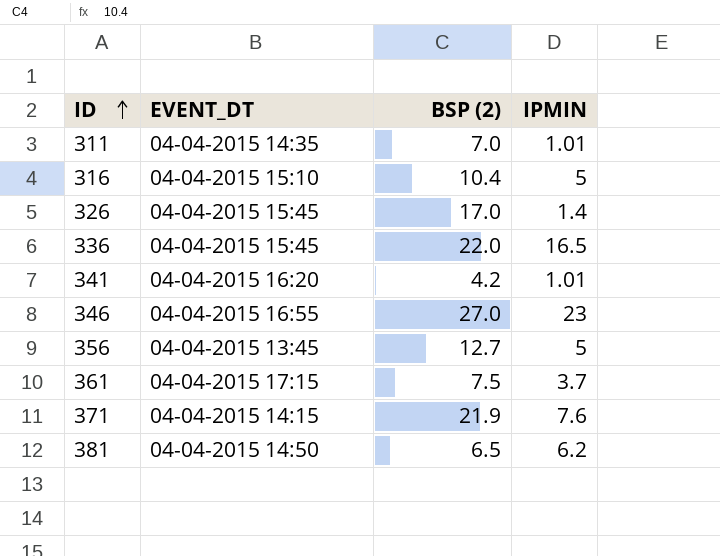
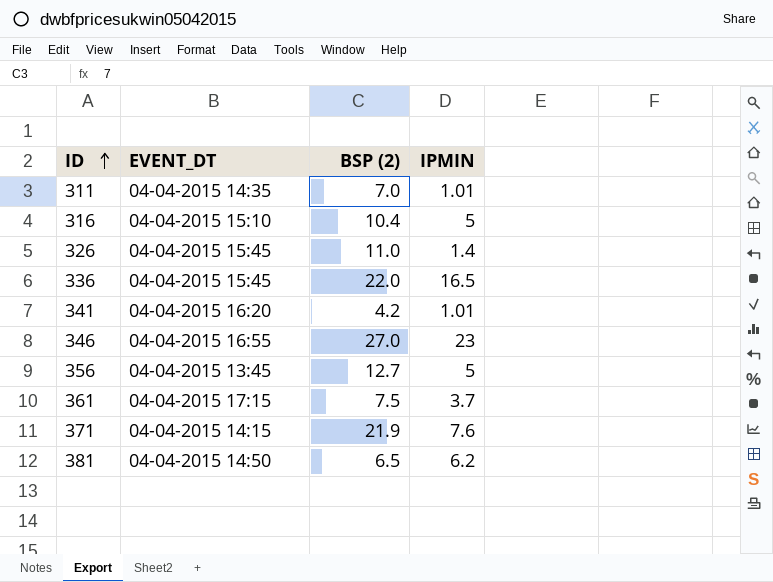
326 | BSP (2): 17.0 -> 11.0

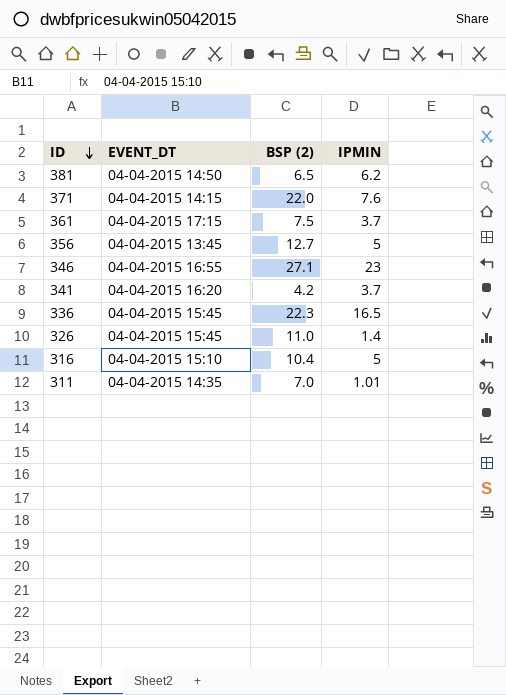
row order: ID ascending -> ID descending
371 | BSP (2): 21.9 -> 22.0
346 | BSP (2): 27.0 -> 27.1
341 | IPMIN: 1.01 -> 3.7
336 | BSP (2): 22.0 -> 22.3

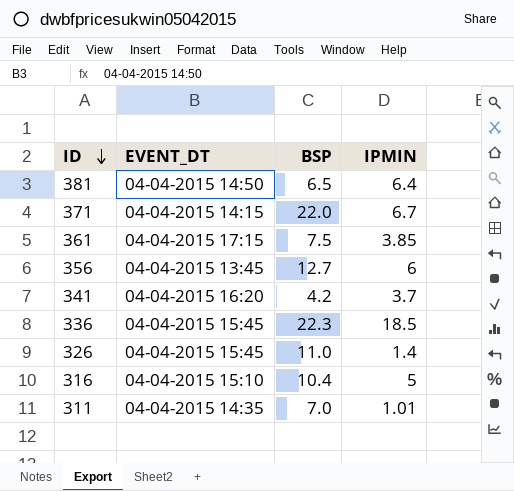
column name: BSP (2) -> BSP
row 346: 04-04-2015 16:55 | 27.1 | 23 -> none
381 | IPMIN: 6.2 -> 6.4
371 | IPMIN: 7.6 -> 6.7
361 | IPMIN: 3.7 -> 3.85
356 | IPMIN: 5 -> 6
336 | IPMIN: 16.5 -> 18.5

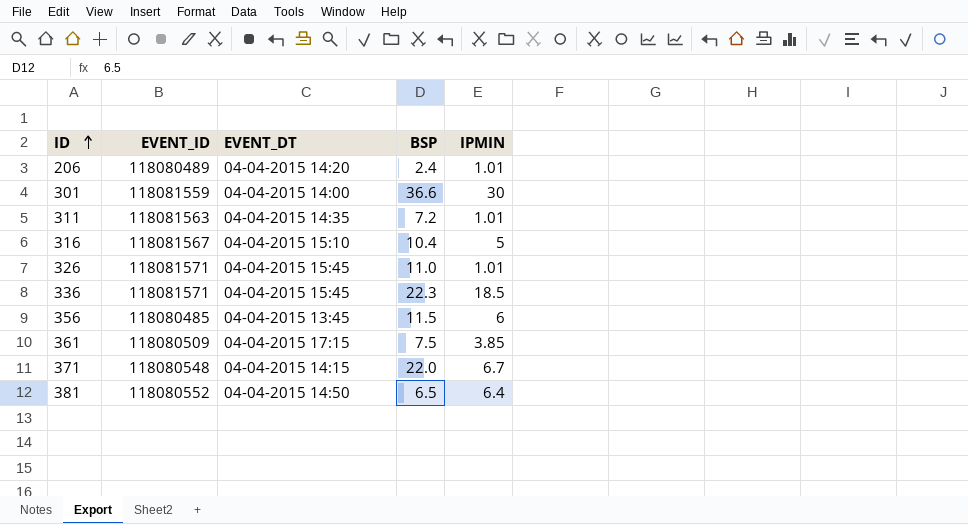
row order: ID descending -> ID ascending
column EVENT_ID | position: none -> 2
row 341: 04-04-2015 16:20 | 4.2 | 3.7 -> none
row 206: none -> 118080489 | 04-04-2015 14:20 | 2.4 | 1.01
row 301: none -> 118081559 | 04-04-2015 14:00 | 36.6 | 30
311 | BSP: 7.0 -> 7.2
326 | IPMIN: 1.4 -> 1.01
356 | BSP: 12.7 -> 11.5

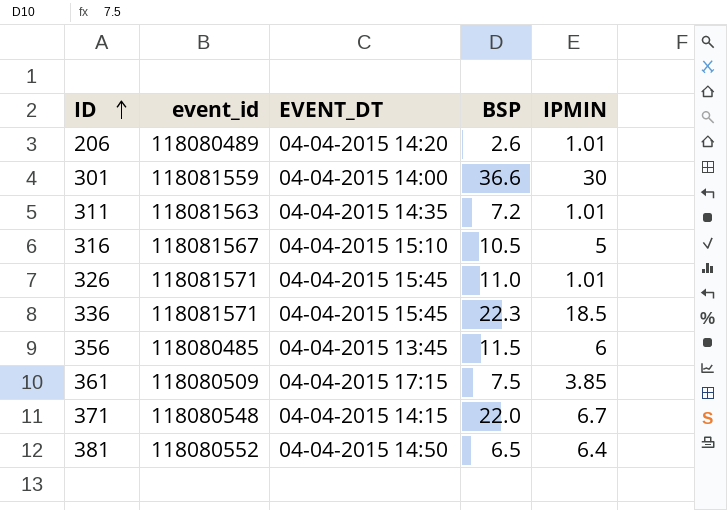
column name: EVENT_ID -> event_id
206 | BSP: 2.4 -> 2.6
316 | BSP: 10.4 -> 10.5

